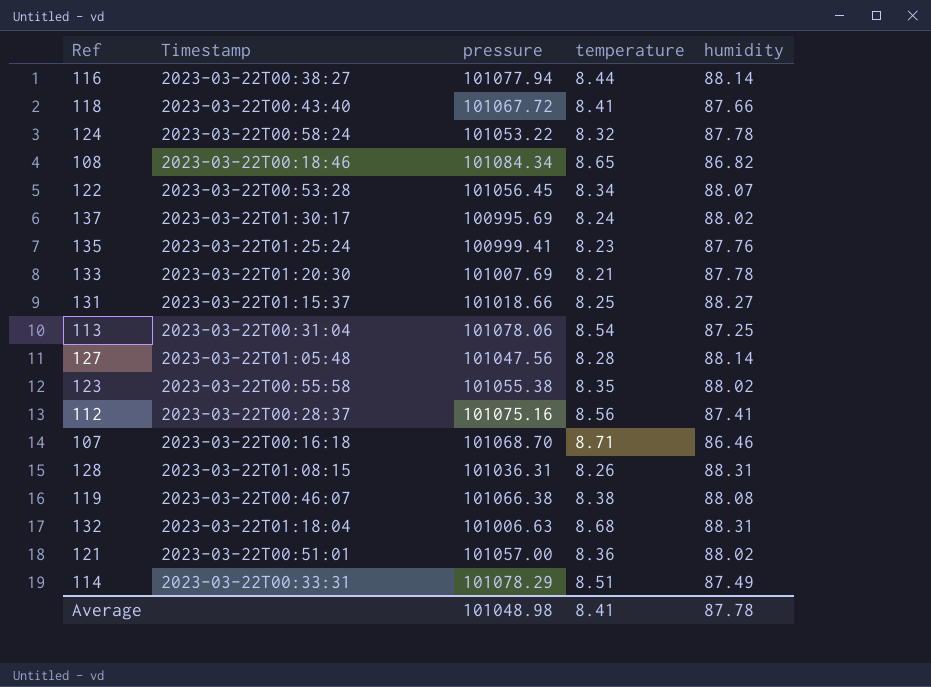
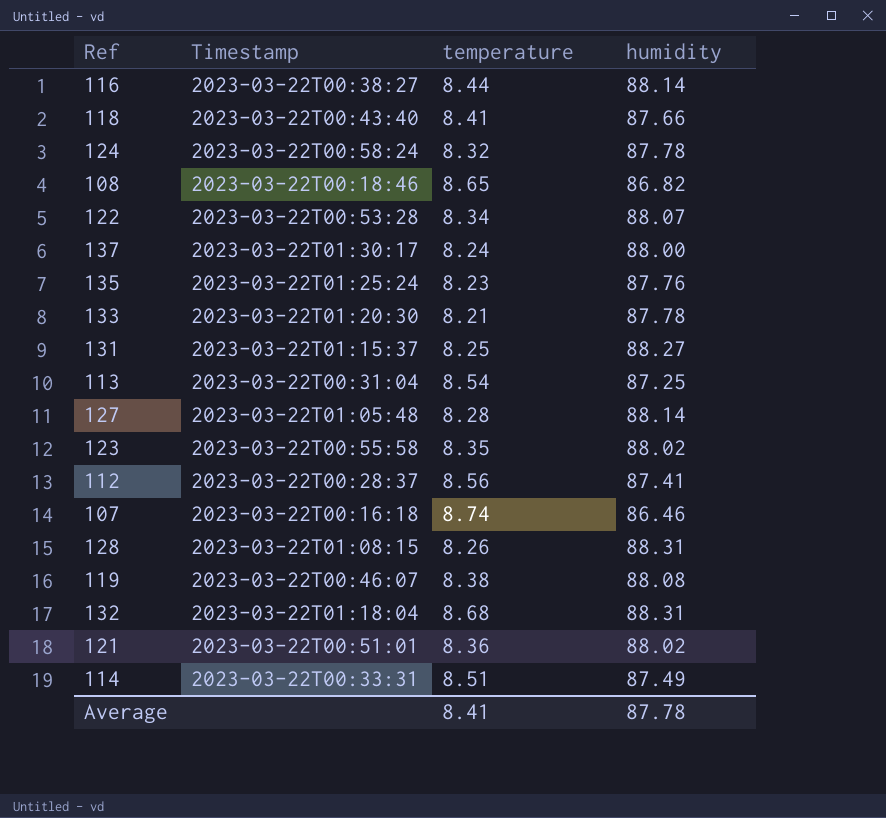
column pressure | position: 3 -> none
137 | humidity: 88.02 -> 88.00
107 | temperature: 8.71 -> 8.74

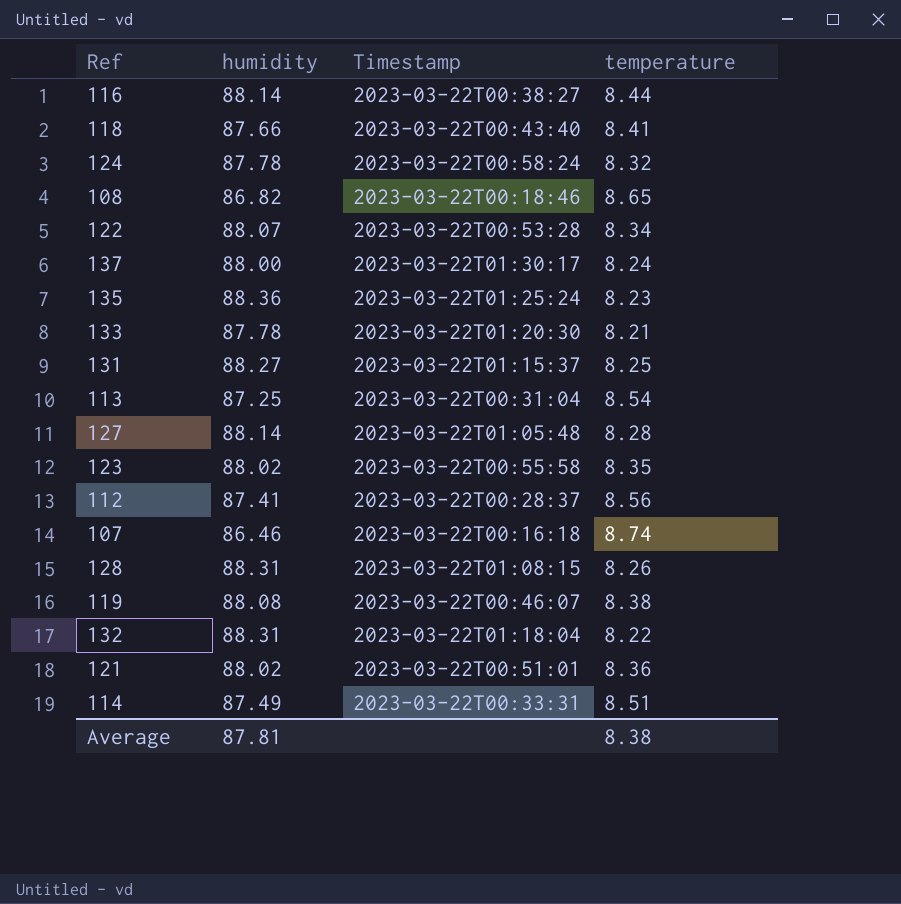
column humidity | position: 4 -> 2
135 | humidity: 87.76 -> 88.36
132 | temperature: 8.68 -> 8.22
Average | humidity: 87.78 -> 87.81
Average | temperature: 8.41 -> 8.38

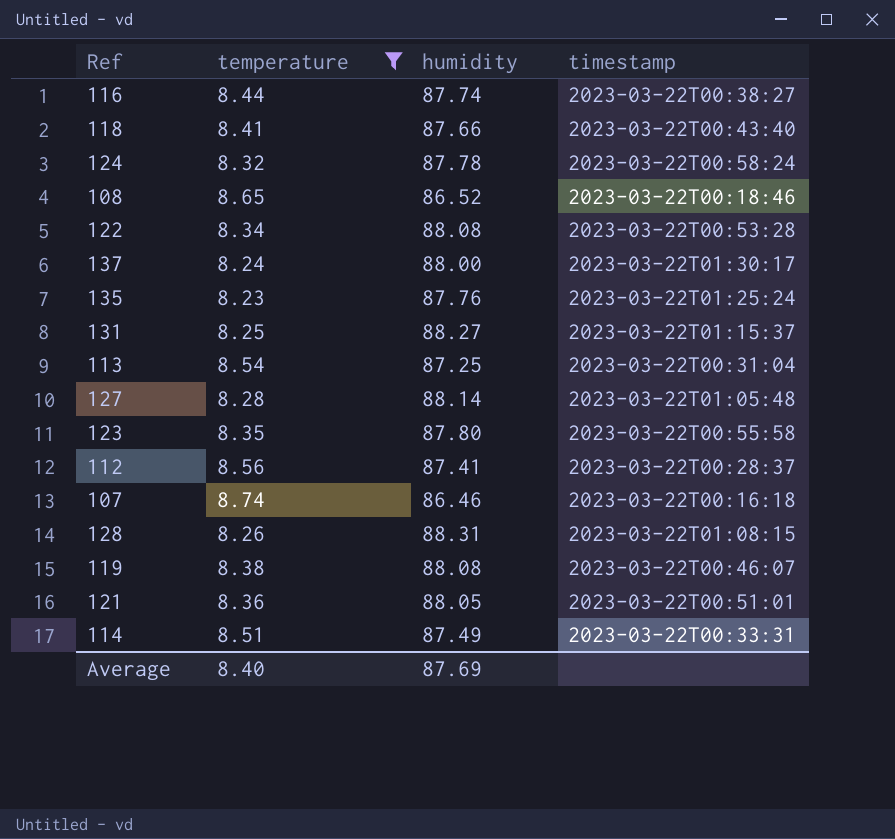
filter: none -> temperature >= 8.23
column temperature | position: 4 -> 2
column name: Timestamp -> timestamp
116 | humidity: 88.14 -> 87.74
108 | humidity: 86.82 -> 86.52
122 | humidity: 88.07 -> 88.08
135 | humidity: 88.36 -> 87.76
123 | humidity: 88.02 -> 87.80
121 | humidity: 88.02 -> 88.05
Average | temperature: 8.38 -> 8.40
Average | humidity: 87.81 -> 87.69

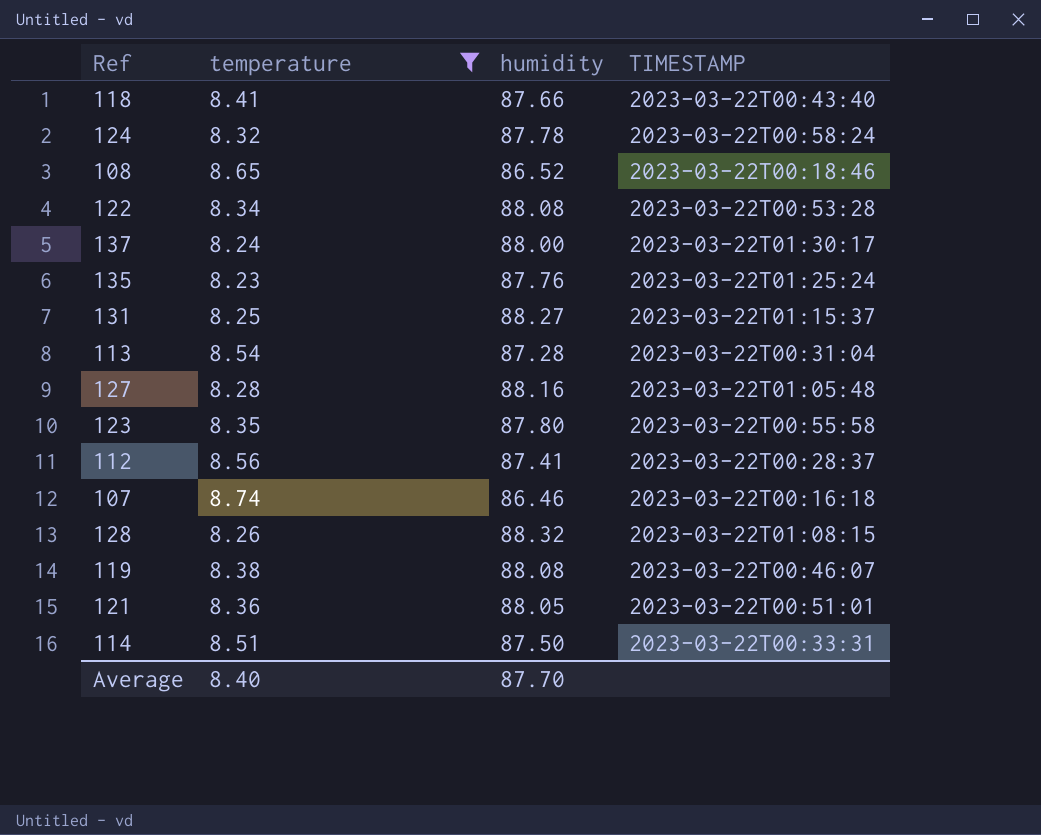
column name: timestamp -> TIMESTAMP
row 116: 8.44 | 87.74 | 2023-03-22T00:38:27 -> none
113 | humidity: 87.25 -> 87.28
127 | humidity: 88.14 -> 88.16
128 | humidity: 88.31 -> 88.32
114 | humidity: 87.49 -> 87.50
Average | humidity: 87.69 -> 87.70

